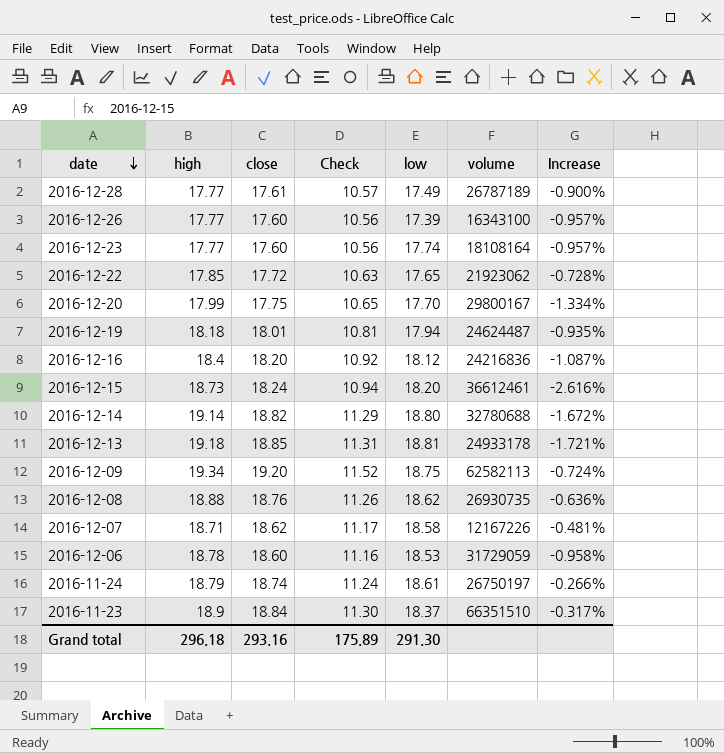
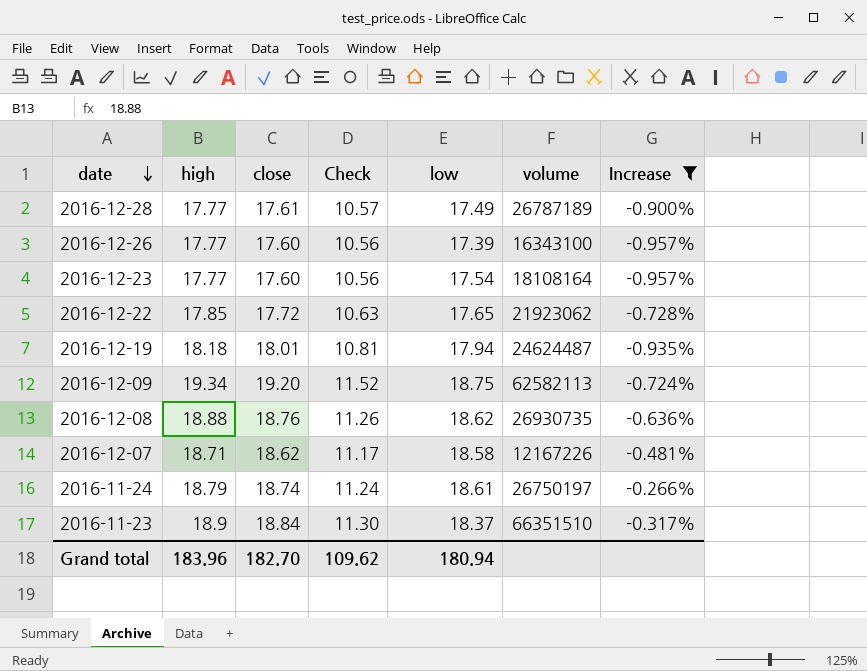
filter: none -> Increase >= -0.957%
2016-12-23 | low: 17.74 -> 17.54
Grand total | high: 296.18 -> 183.96
Grand total | close: 293.16 -> 182.70
Grand total | Check: 175.89 -> 109.62
Grand total | low: 291.30 -> 180.94

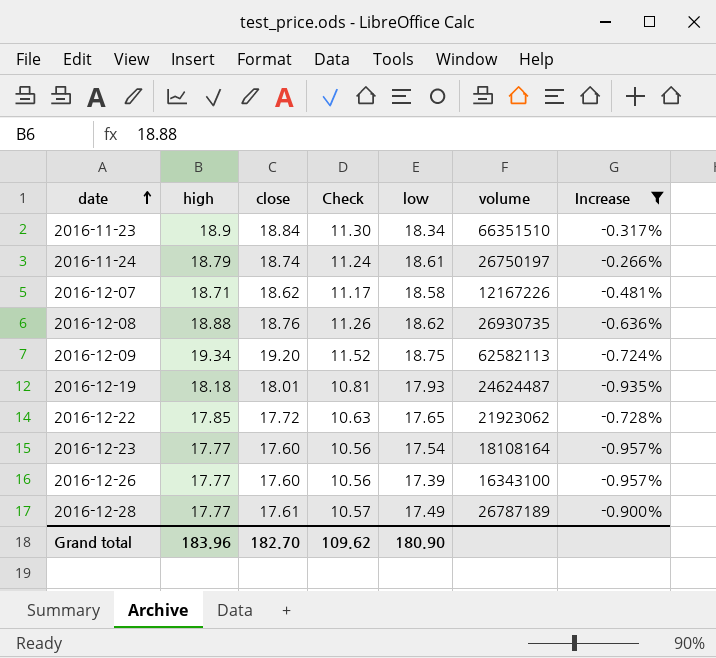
row order: date descending -> date ascending
2016-11-23 | low: 18.37 -> 18.34
2016-12-19 | low: 17.94 -> 17.93
Grand total | low: 180.94 -> 180.90

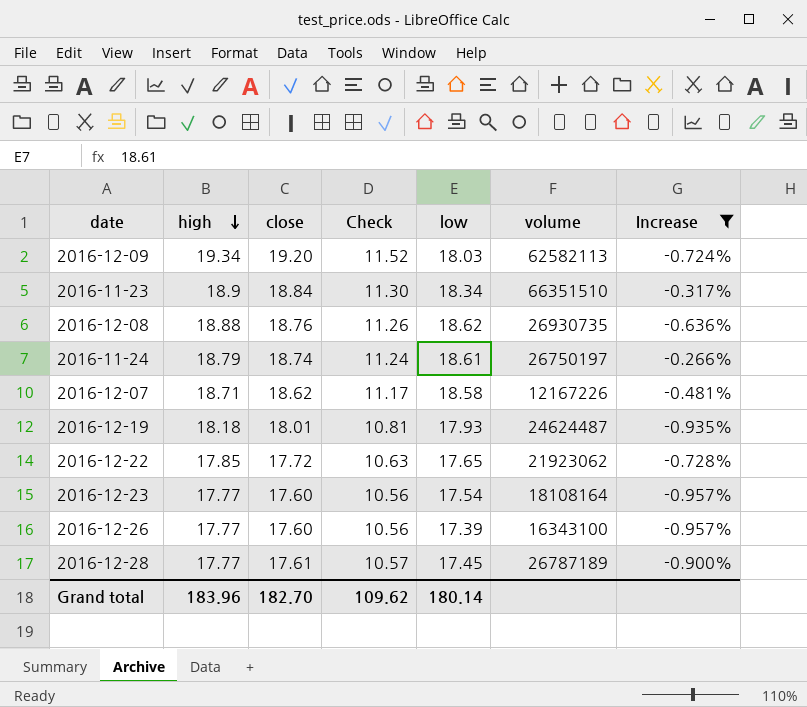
row order: date ascending -> high descending
2016-12-09 | low: 18.75 -> 18.03
2016-12-28 | low: 17.49 -> 17.45
Grand total | low: 180.90 -> 180.14

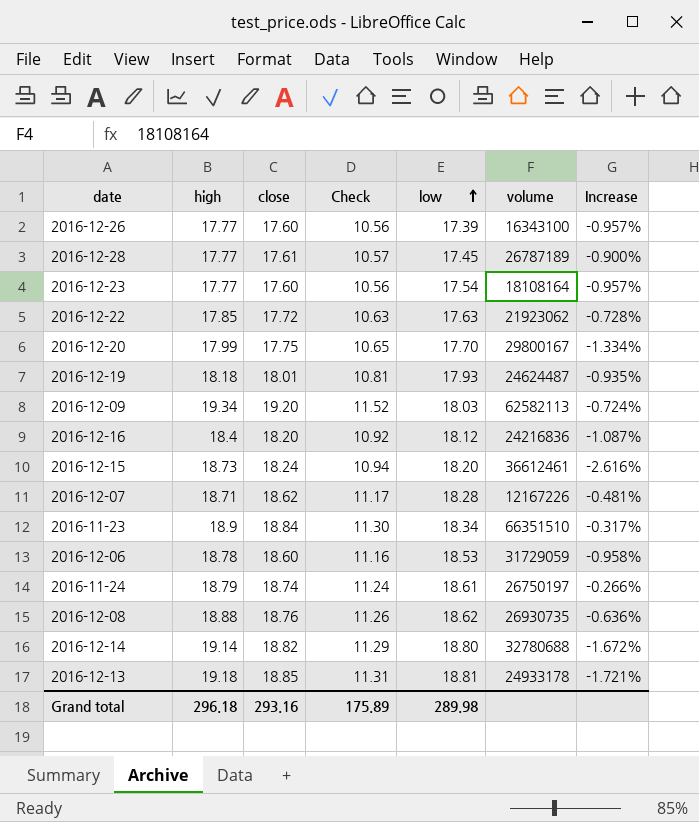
filter: Increase >= -0.957% -> none
row order: high descending -> low ascending
2016-12-22 | low: 17.65 -> 17.63
2016-12-07 | low: 18.58 -> 18.28
Grand total | high: 183.96 -> 296.18
Grand total | close: 182.70 -> 293.16
Grand total | Check: 109.62 -> 175.89
Grand total | low: 180.14 -> 289.98

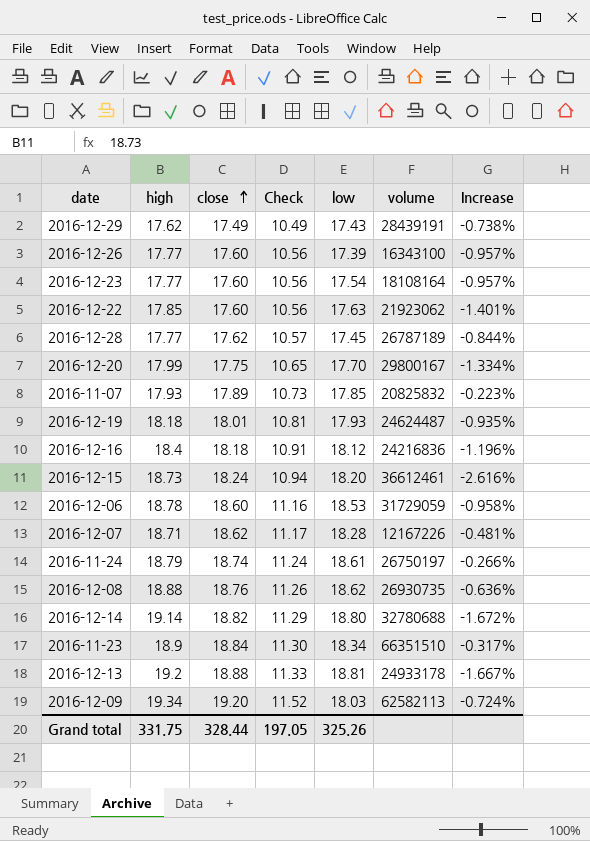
row order: low ascending -> close ascending
row 2016-12-29: none -> 17.62 | 17.49 | 10.49 | 17.43 | 28439191 | -0.738%
2016-12-22 | close: 17.72 -> 17.60
2016-12-22 | Check: 10.63 -> 10.56
2016-12-22 | Increase: -0.728% -> -1.401%
2016-12-28 | close: 17.61 -> 17.62
2016-12-28 | Increase: -0.900% -> -0.844%
row 2016-11-07: none -> 17.93 | 17.89 | 10.73 | 17.85 | 20825832 | -0.223%
2016-12-16 | close: 18.20 -> 18.18
2016-12-16 | Check: 10.92 -> 10.91
2016-12-16 | Increase: -1.087% -> -1.196%
2016-12-13 | high: 19.18 -> 19.2
2016-12-13 | close: 18.85 -> 18.88
2016-12-13 | Check: 11.31 -> 11.33
2016-12-13 | Increase: -1.721% -> -1.667%
Grand total | high: 296.18 -> 331.75
Grand total | close: 293.16 -> 328.44
Grand total | Check: 175.89 -> 197.05
Grand total | low: 289.98 -> 325.26

